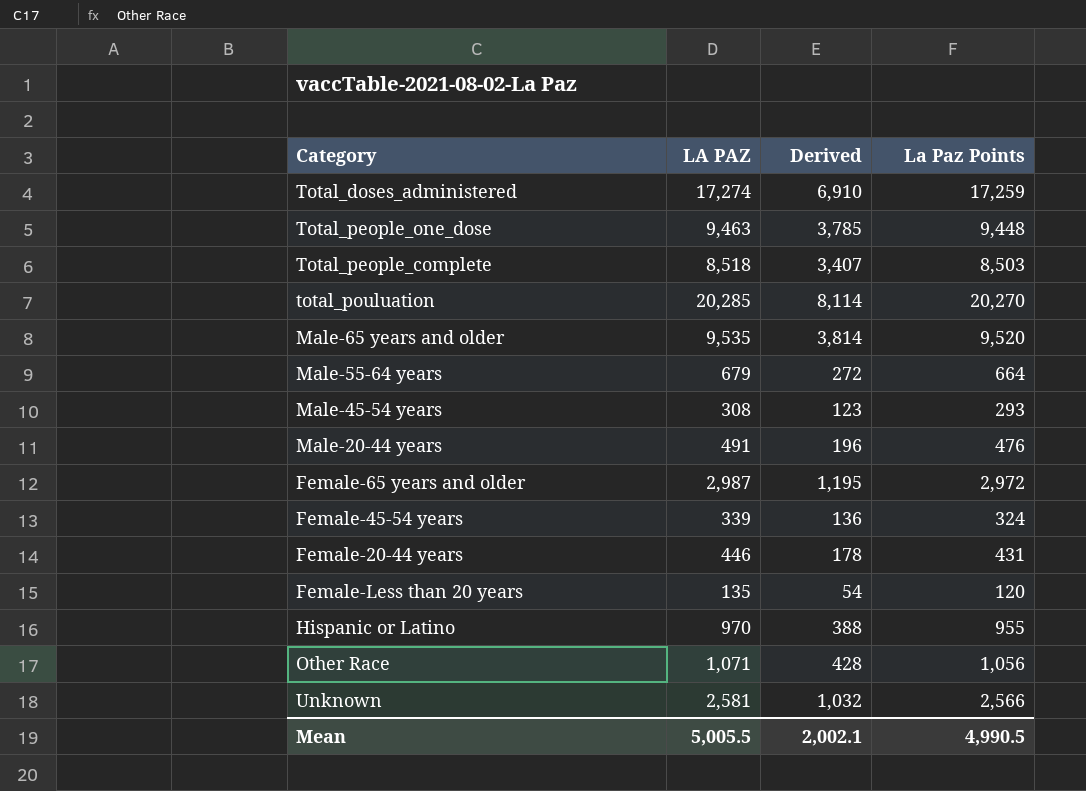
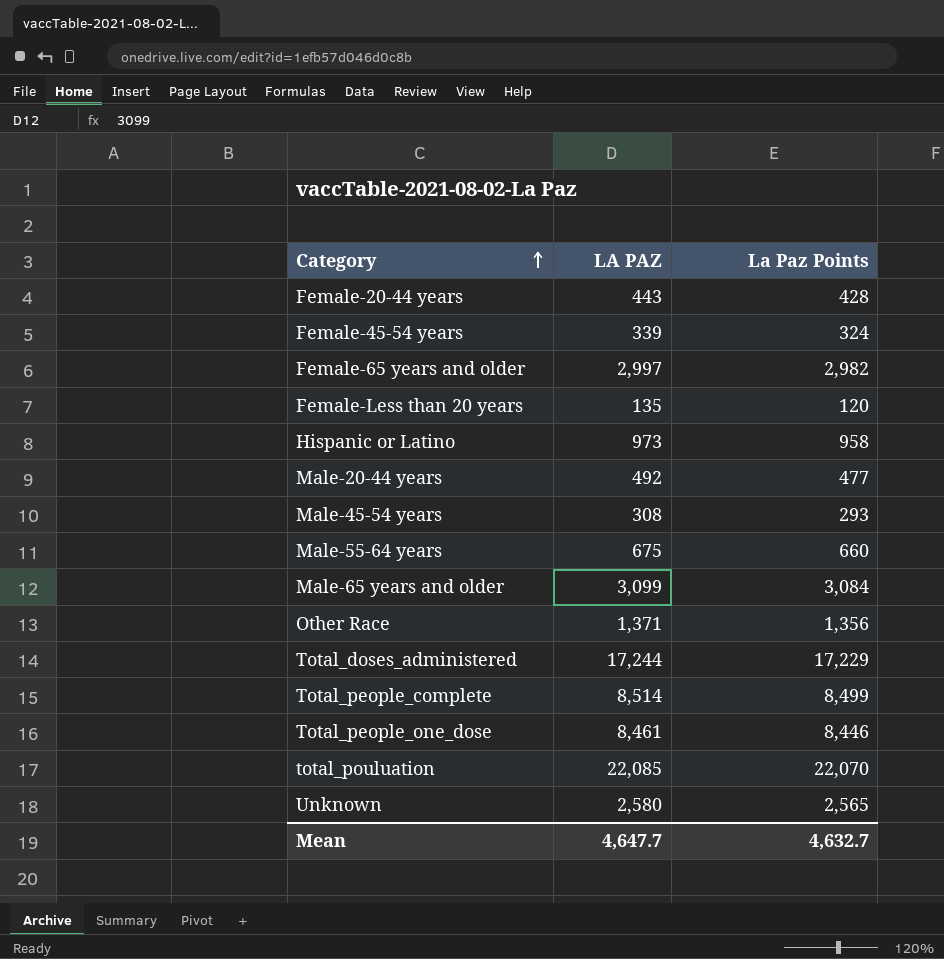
row order: none -> Category ascending
column Derived | formula: [LA PAZ] * 0.4 -> none
Female-20-44 years | LA PAZ: 446 -> 443
Female-20-44 years | La Paz Points: 431 -> 428
Female-65 years and older | LA PAZ: 2,987 -> 2,997
Female-65 years and older | La Paz Points: 2,972 -> 2,982
Hispanic or Latino | LA PAZ: 970 -> 973
Hispanic or Latino | La Paz Points: 955 -> 958
Male-20-44 years | LA PAZ: 491 -> 492
Male-20-44 years | La Paz Points: 476 -> 477
Male-55-64 years | LA PAZ: 679 -> 675
Male-55-64 years | La Paz Points: 664 -> 660
Male-65 years and older | LA PAZ: 9,535 -> 3,099
Male-65 years and older | La Paz Points: 9,520 -> 3,084
Other Race | LA PAZ: 1,071 -> 1,371
Other Race | La Paz Points: 1,056 -> 1,356
Total_doses_administered | LA PAZ: 17,274 -> 17,244
Total_doses_administered | La Paz Points: 17,259 -> 17,229
Total_people_complete | LA PAZ: 8,518 -> 8,514
Total_people_complete | La Paz Points: 8,503 -> 8,499
Total_people_one_dose | LA PAZ: 9,463 -> 8,461
Total_people_one_dose | La Paz Points: 9,448 -> 8,446
total_pouluation | LA PAZ: 20,285 -> 22,085
total_pouluation | La Paz Points: 20,270 -> 22,070
Unknown | LA PAZ: 2,581 -> 2,580
Unknown | La Paz Points: 2,566 -> 2,565
Mean | LA PAZ: 5,005.5 -> 4,647.7
Mean | La Paz Points: 4,990.5 -> 4,632.7

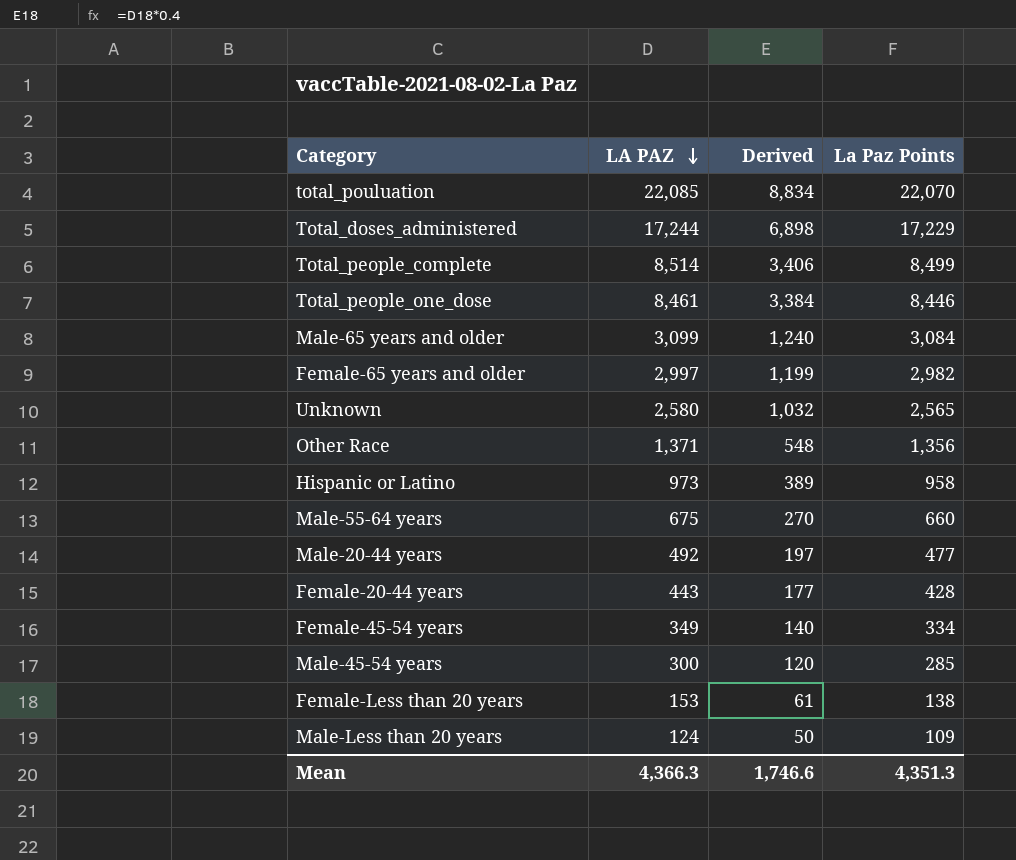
row order: Category ascending -> LA PAZ descending
column Derived | formula: none -> [LA PAZ] * 0.4
Female-45-54 years | LA PAZ: 339 -> 349
Female-45-54 years | La Paz Points: 324 -> 334
Male-45-54 years | LA PAZ: 308 -> 300
Male-45-54 years | La Paz Points: 293 -> 285
Female-Less than 20 years | LA PAZ: 135 -> 153
Female-Less than 20 years | La Paz Points: 120 -> 138
row Male-Less than 20 years: none -> 124 | 50 | 109
Mean | LA PAZ: 4,647.7 -> 4,366.3
Mean | La Paz Points: 4,632.7 -> 4,351.3

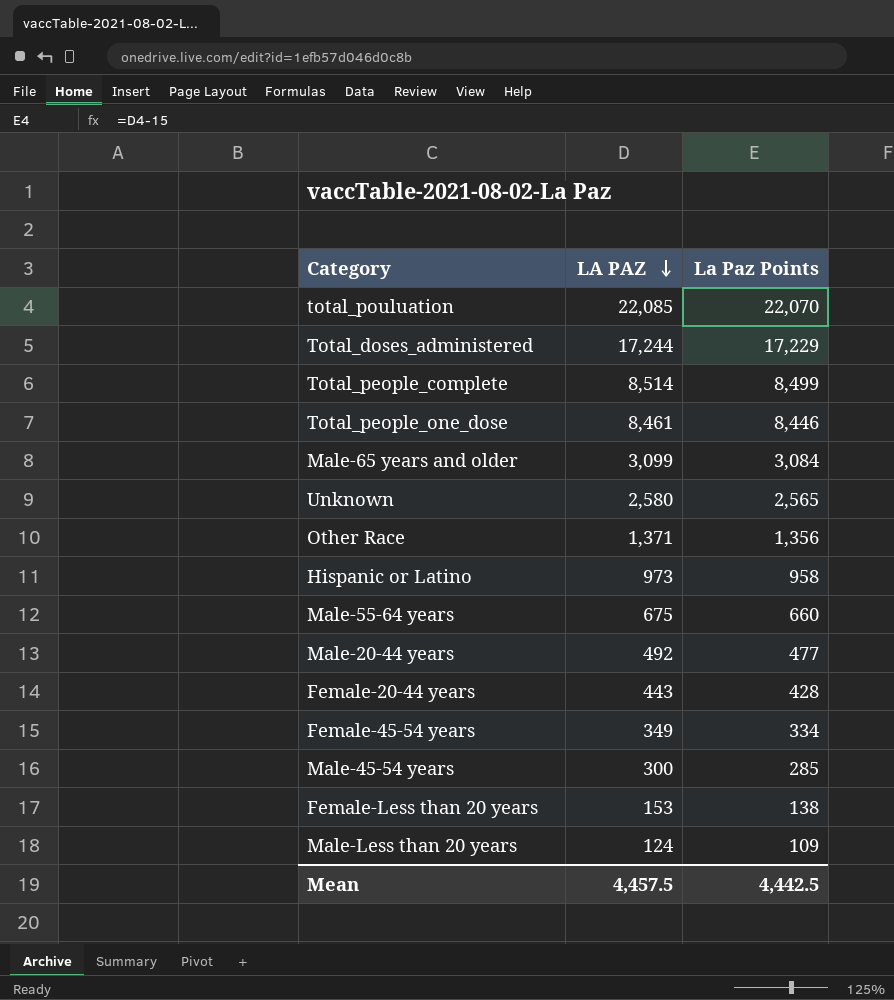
column Derived | formula: [LA PAZ] * 0.4 -> none
row Female-65 years and older: 2,997 | 1,199 | 2,982 -> none
Mean | LA PAZ: 4,366.3 -> 4,457.5
Mean | La Paz Points: 4,351.3 -> 4,442.5

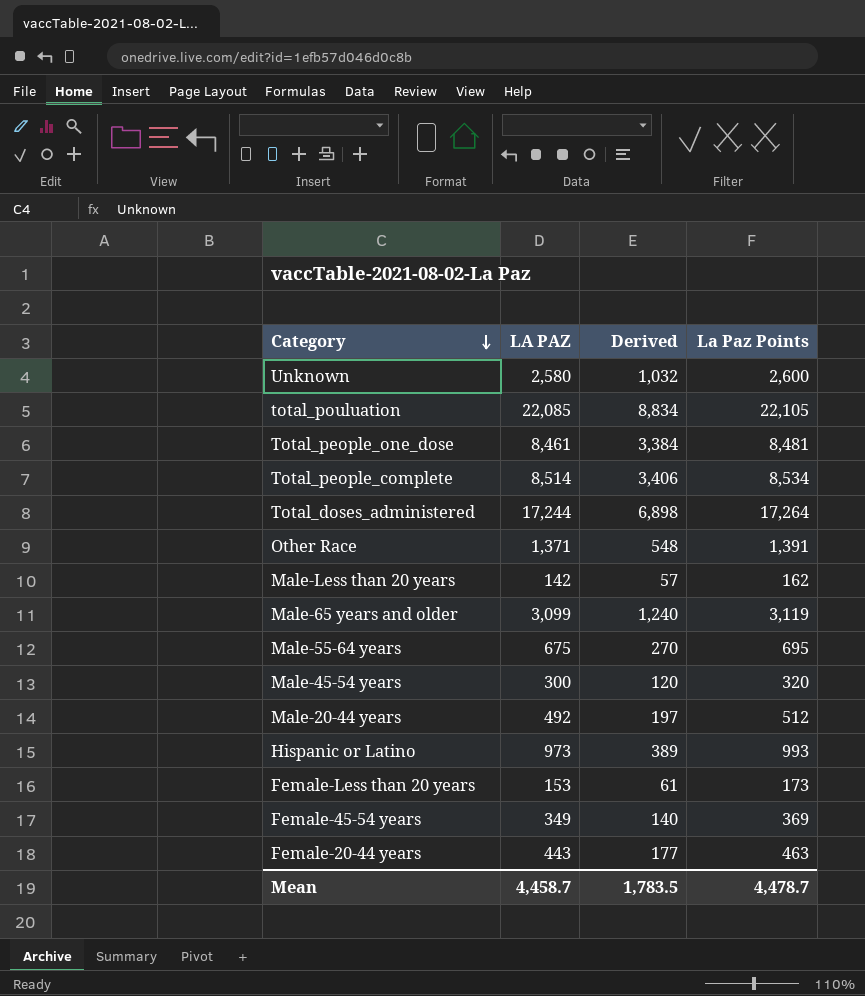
row order: LA PAZ descending -> Category descending
column Derived | formula: none -> [LA PAZ] * 0.4
column La Paz Points | formula: [LA PAZ] - 15 -> [LA PAZ] + 20
Male-Less than 20 years | LA PAZ: 124 -> 142
Mean | LA PAZ: 4,457.5 -> 4,458.7
Mean | La Paz Points: 4,442.5 -> 4,478.7

